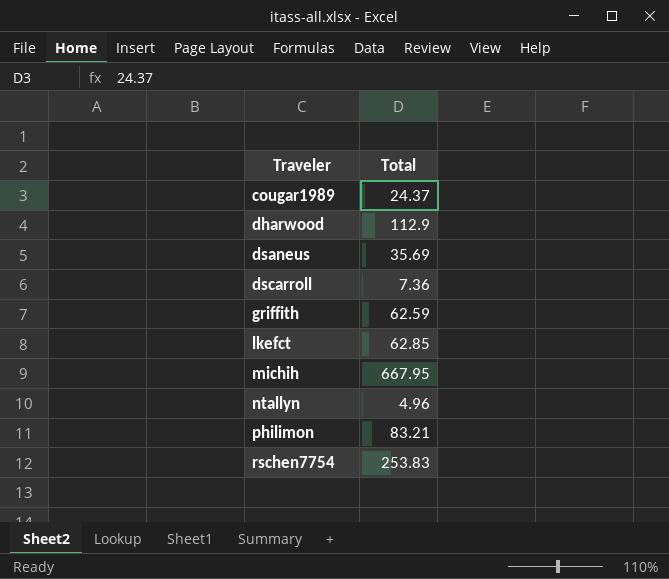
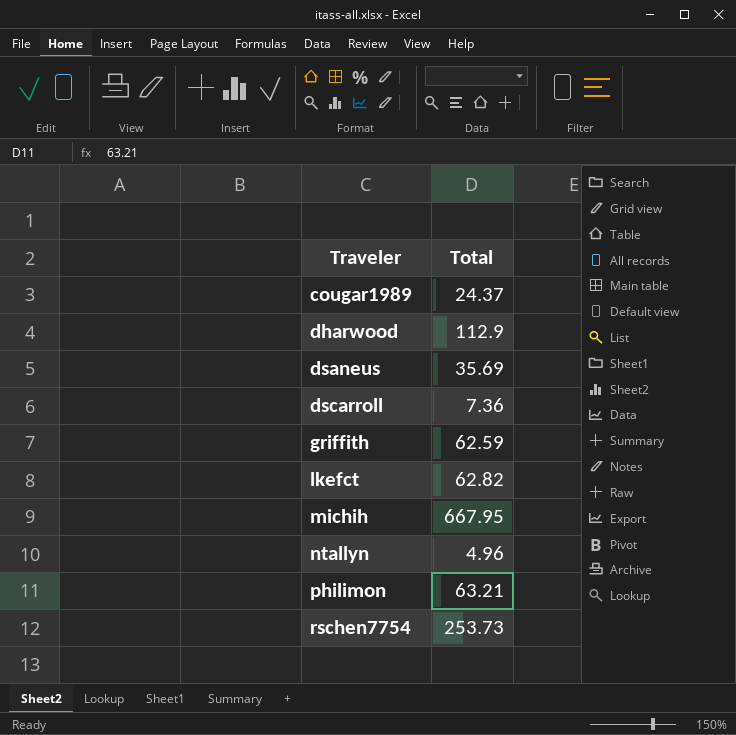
lkefct | Total: 62.85 -> 62.82
philimon | Total: 83.21 -> 63.21
rschen7754 | Total: 253.83 -> 253.73

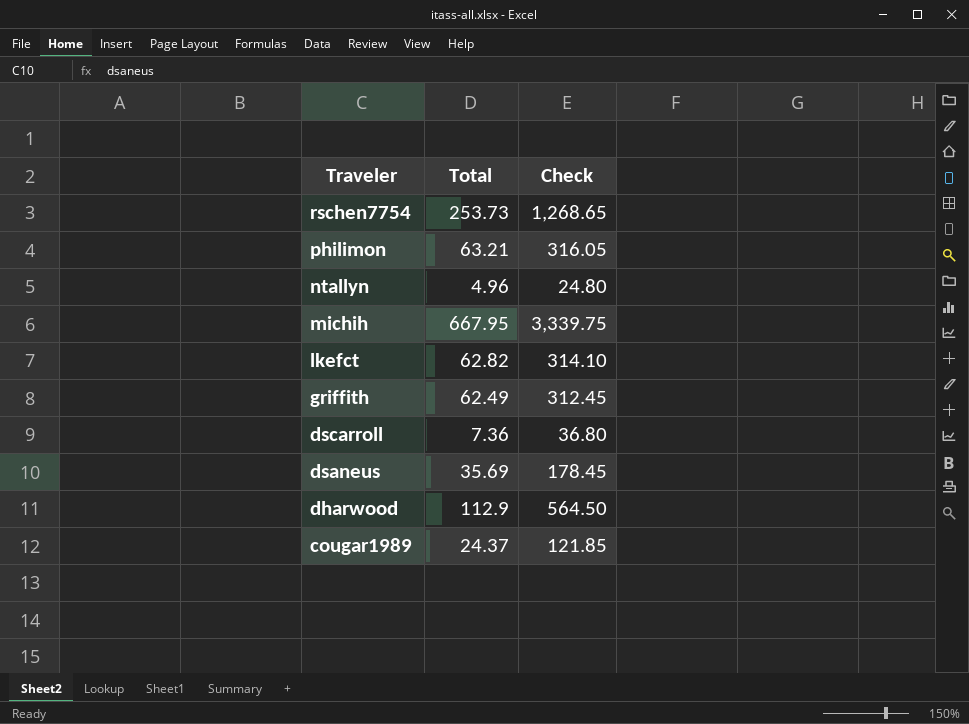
row order: Traveler ascending -> Traveler descending
column Check | formula: none -> [Total] * 5
griffith | Total: 62.59 -> 62.49

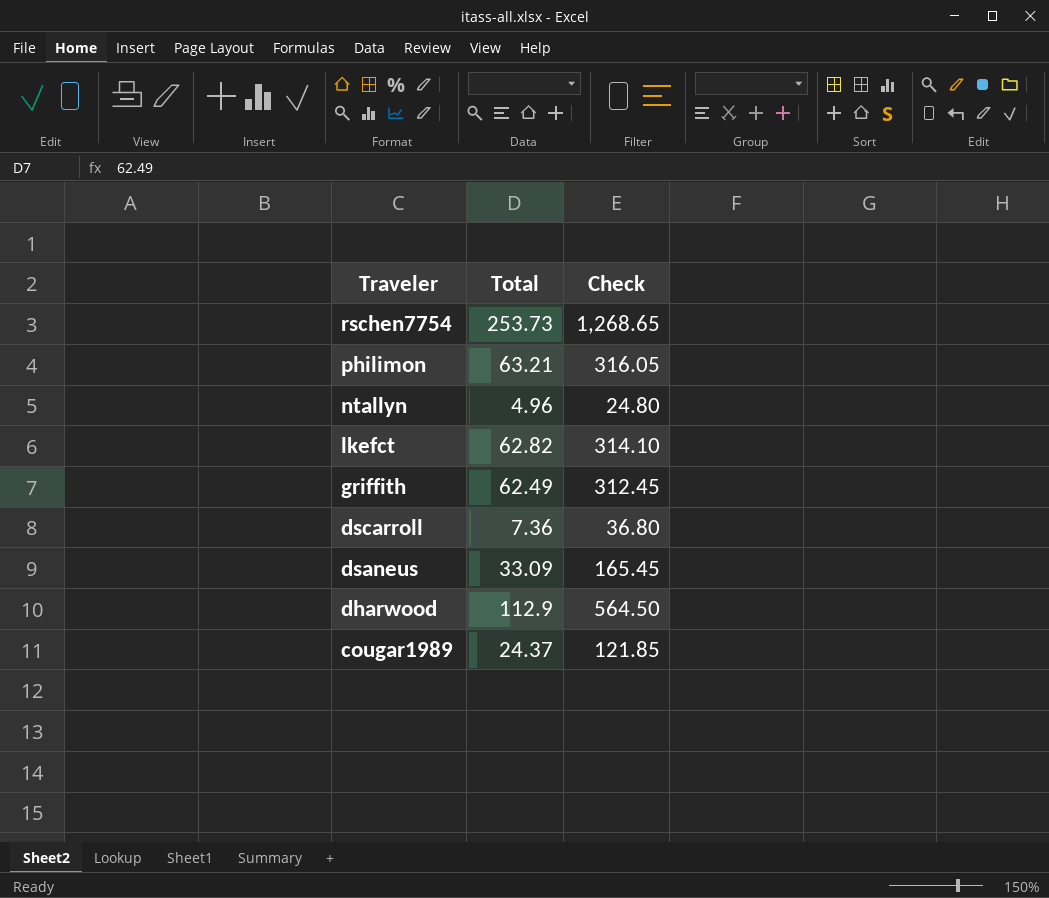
row michih: 667.95 | 3,339.75 -> none
dsaneus | Total: 35.69 -> 33.09
dsaneus | Check: 178.45 -> 165.45

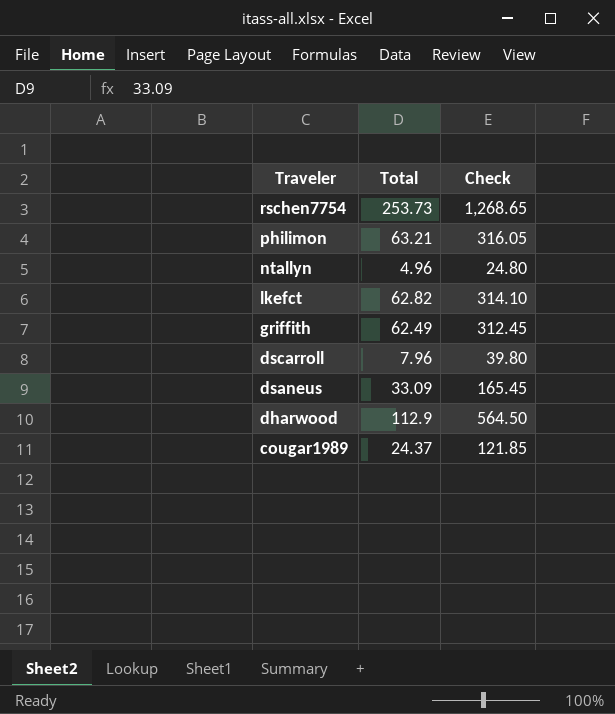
dscarroll | Total: 7.36 -> 7.96
dscarroll | Check: 36.80 -> 39.80

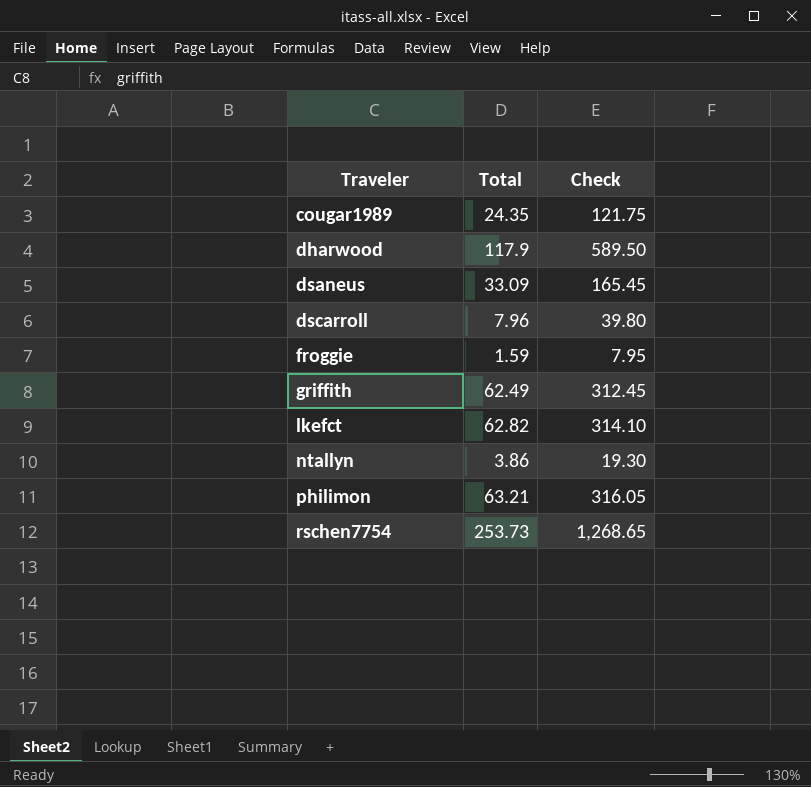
row order: Traveler descending -> Traveler ascending
cougar1989 | Total: 24.37 -> 24.35
cougar1989 | Check: 121.85 -> 121.75
dharwood | Total: 112.9 -> 117.9
dharwood | Check: 564.50 -> 589.50
row froggie: none -> 1.59 | 7.95
ntallyn | Total: 4.96 -> 3.86
ntallyn | Check: 24.80 -> 19.30

